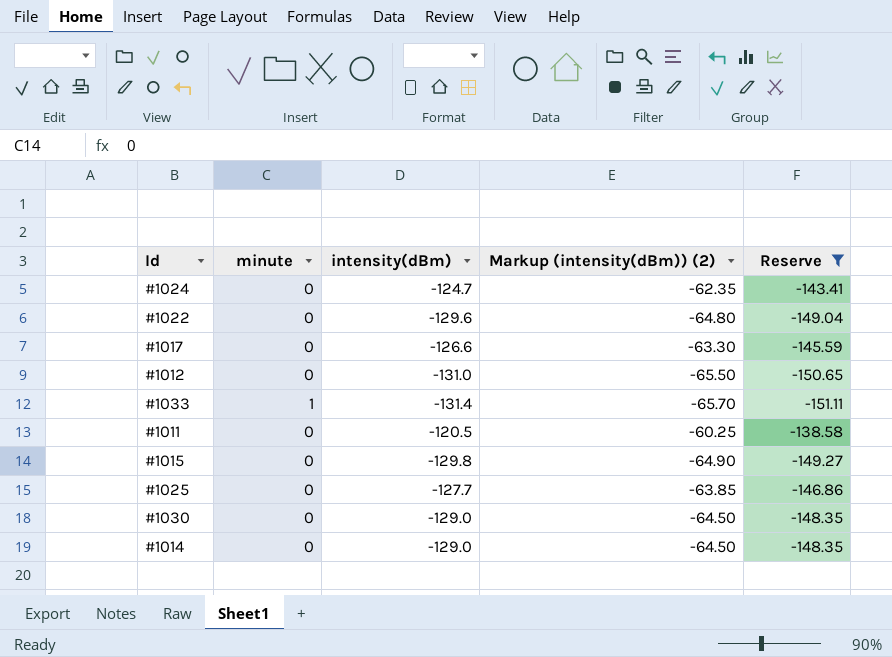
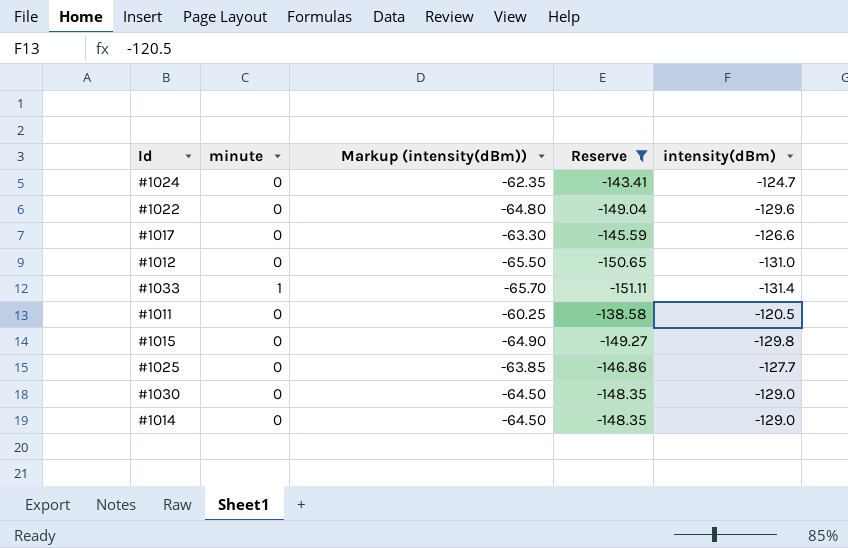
column name: Markup (intensity(dBm)) (2) -> Markup (intensity(dBm))
column intensity(dBm) | position: 3 -> 5

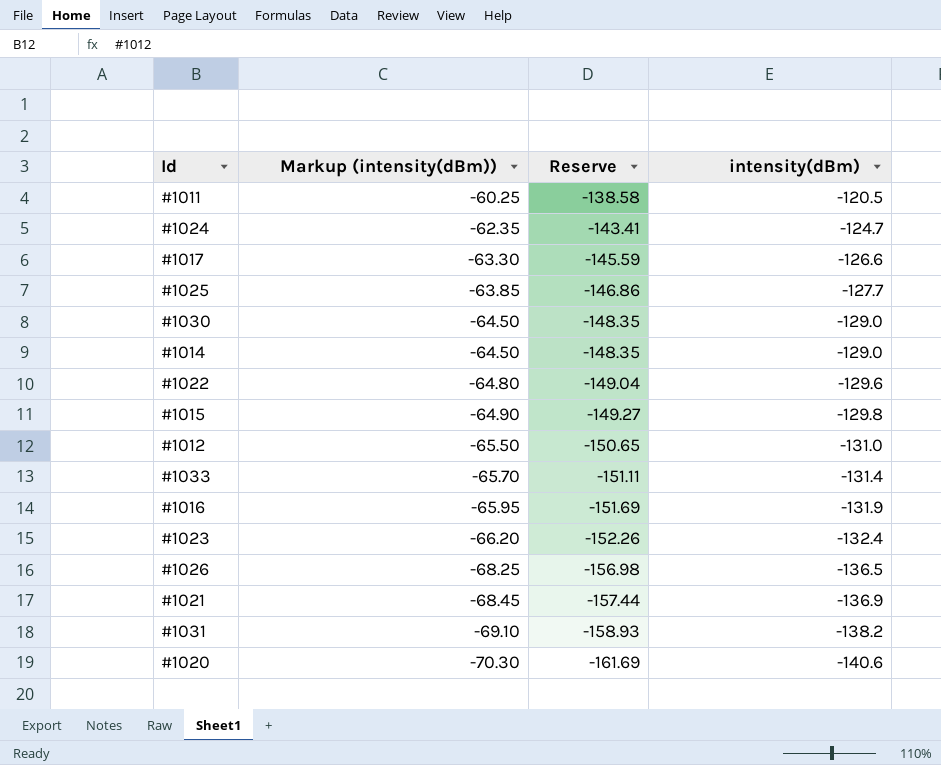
filter: Reserve >= -151.11 -> none
row order: none -> Markup (intensity(dBm)) descending
column minute | position: 2 -> none

